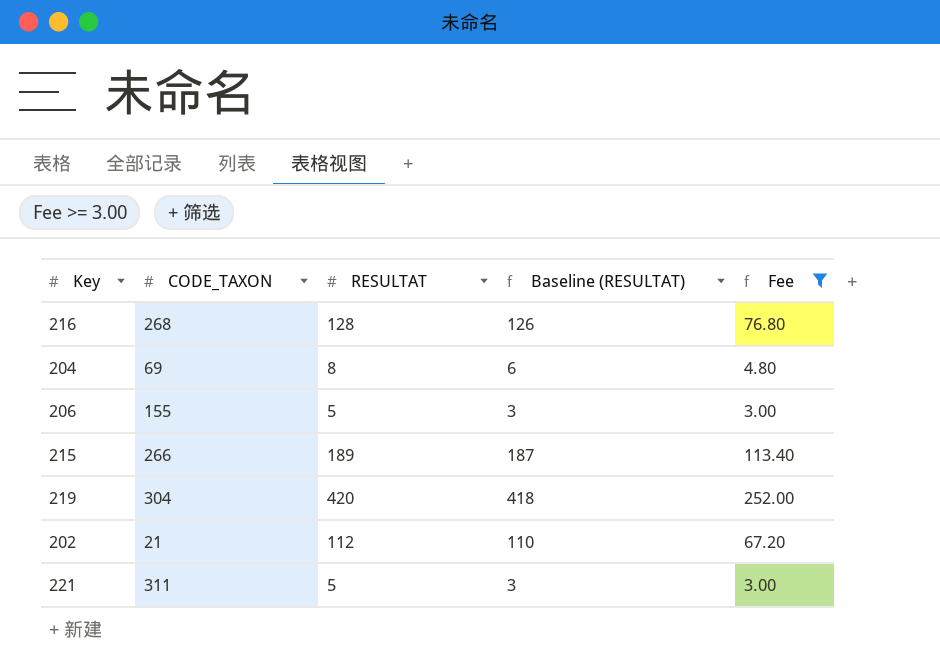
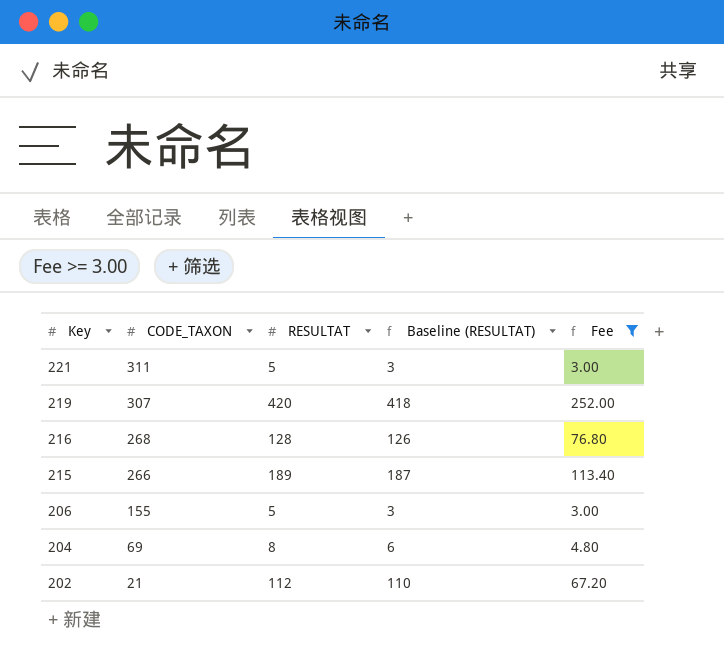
row order: none -> Key descending
219 | CODE_TAXON: 304 -> 307

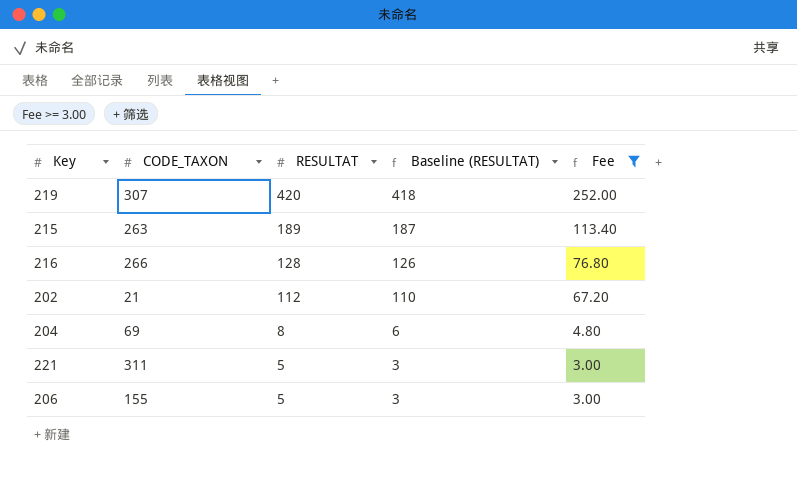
row order: Key descending -> RESULTAT descending
215 | CODE_TAXON: 266 -> 263
216 | CODE_TAXON: 268 -> 266

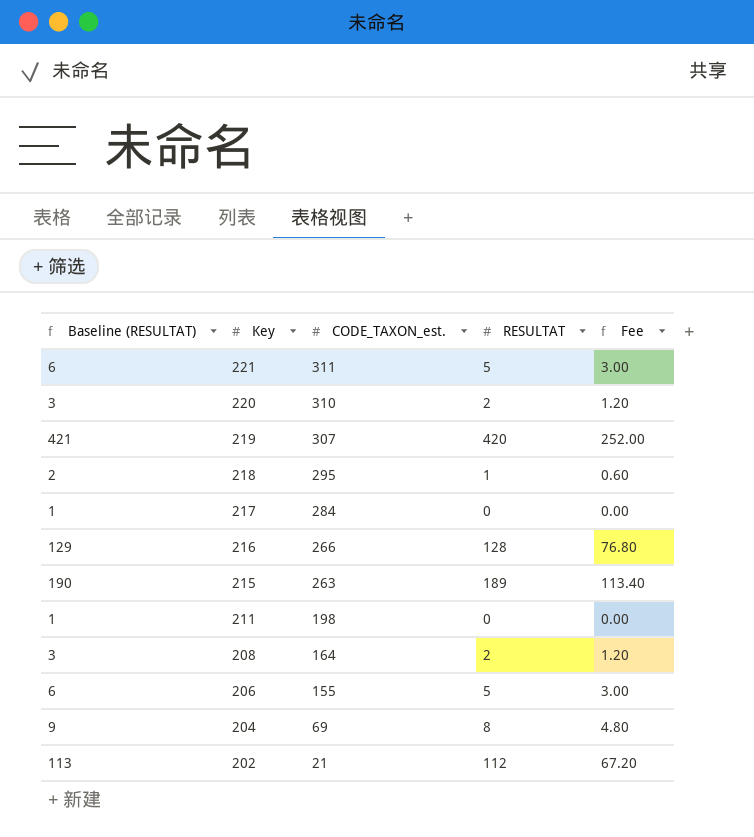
filter: Fee >= 3.00 -> none
row order: RESULTAT descending -> Key descending
column Baseline (RESULTAT) | formula: [RESULTAT] - 2 -> [RESULTAT] + 1
column Baseline (RESULTAT) | position: 4 -> 1
column name: CODE_TAXON -> CODE_TAXON_est.

